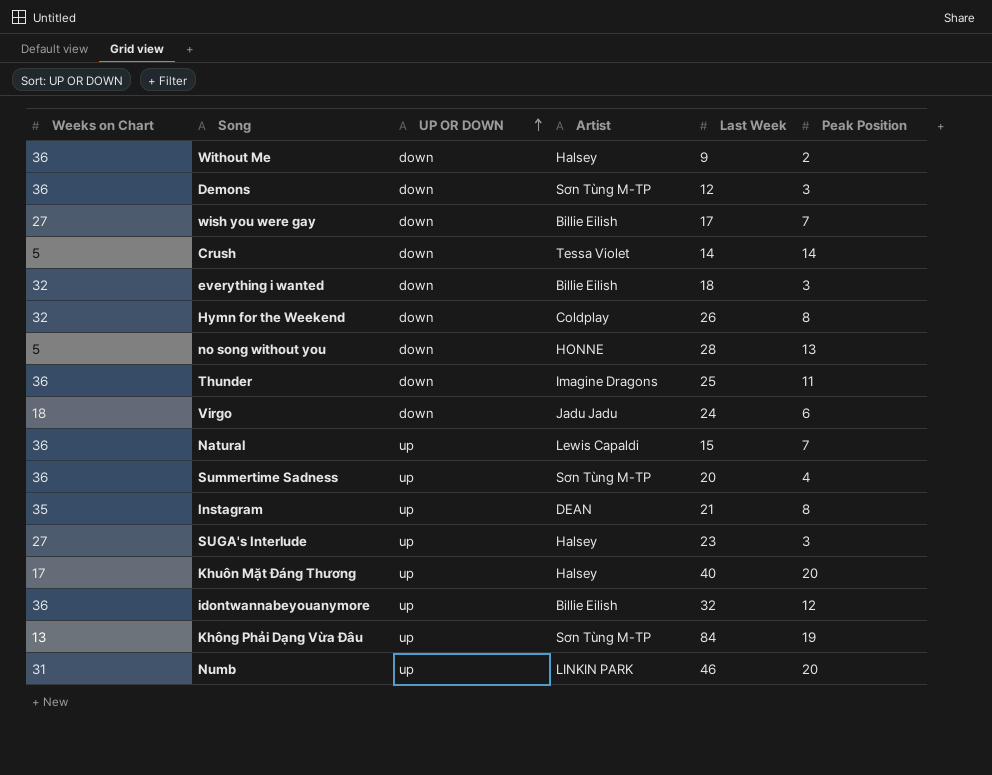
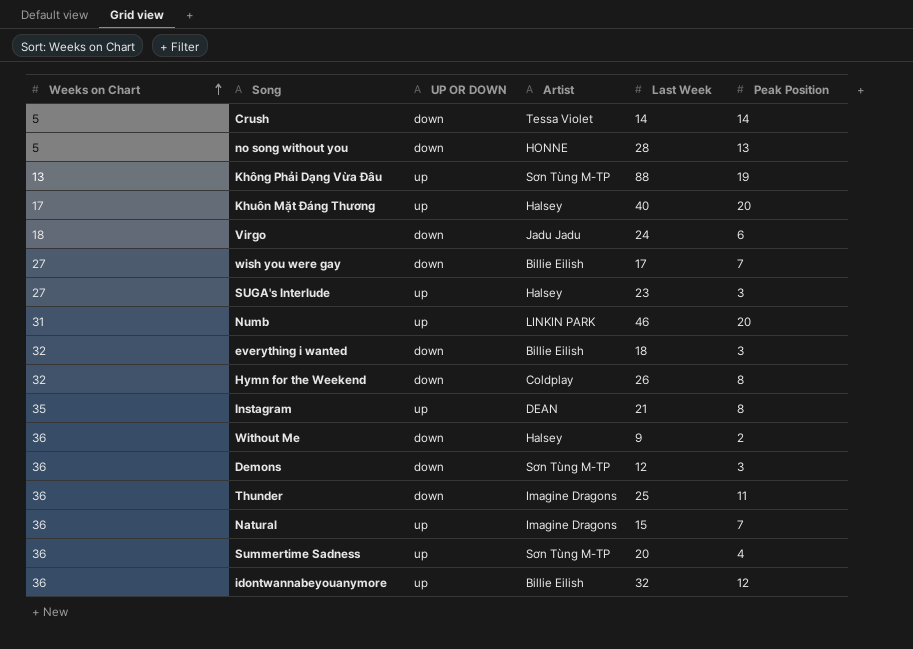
row order: UP OR DOWN ascending -> Weeks on Chart ascending
Không Phải Dạng Vừa Đâu | Last Week: 84 -> 88
Natural | Artist: Lewis Capaldi -> Imagine Dragons

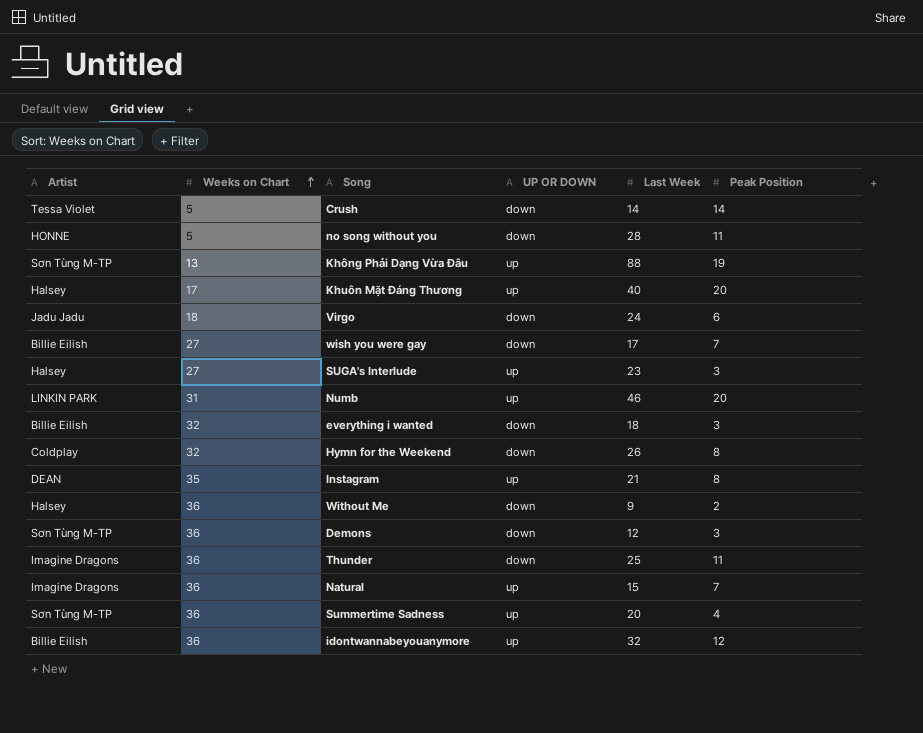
column Artist | position: 4 -> 1
no song without you | Peak Position: 13 -> 11

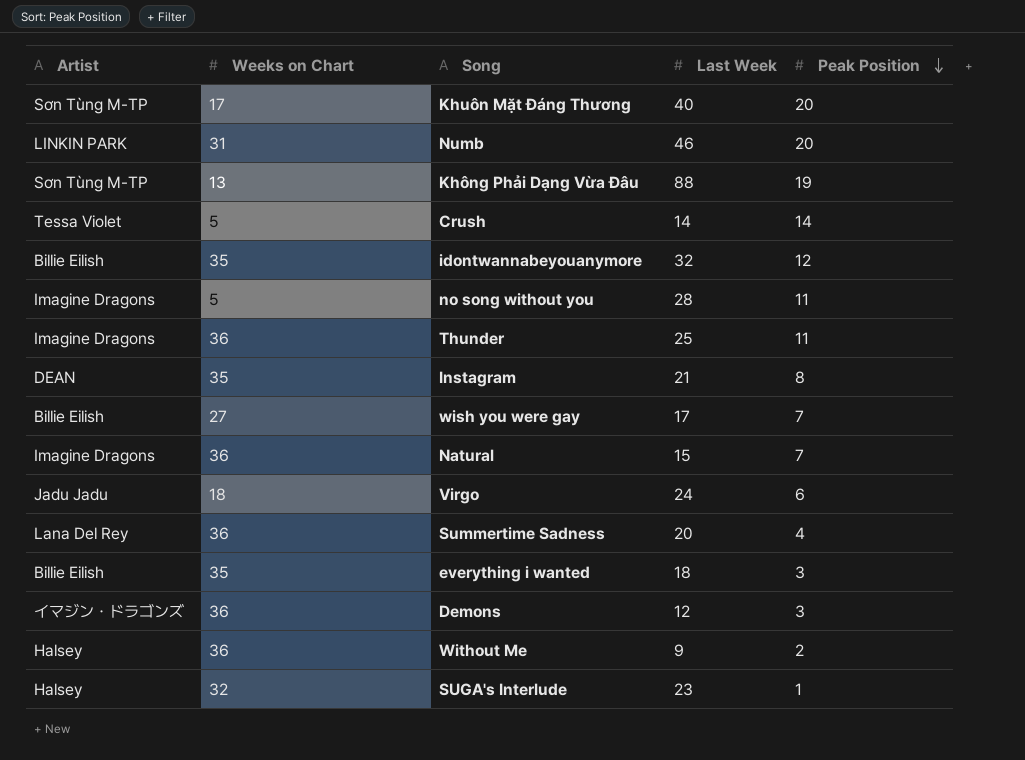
row order: Weeks on Chart ascending -> Peak Position descending
column UP OR DOWN | position: 4 -> none
row Hymn for the Weekend: Coldplay | 32 | down | 26 | 8 -> none
Khuôn Mặt Đáng Thương | Artist: Halsey -> Sơn Tùng M-TP
idontwannabeyouanymore | Weeks on Chart: 36 -> 35
no song without you | Artist: HONNE -> Imagine Dragons
Summertime Sadness | Artist: Sơn Tùng M-TP -> Lana Del Rey
everything i wanted | Weeks on Chart: 32 -> 35
Demons | Artist: Sơn Tùng M-TP -> イマジン・ドラゴンズ
SUGA's Interlude | Weeks on Chart: 27 -> 32
SUGA's Interlude | Peak Position: 3 -> 1

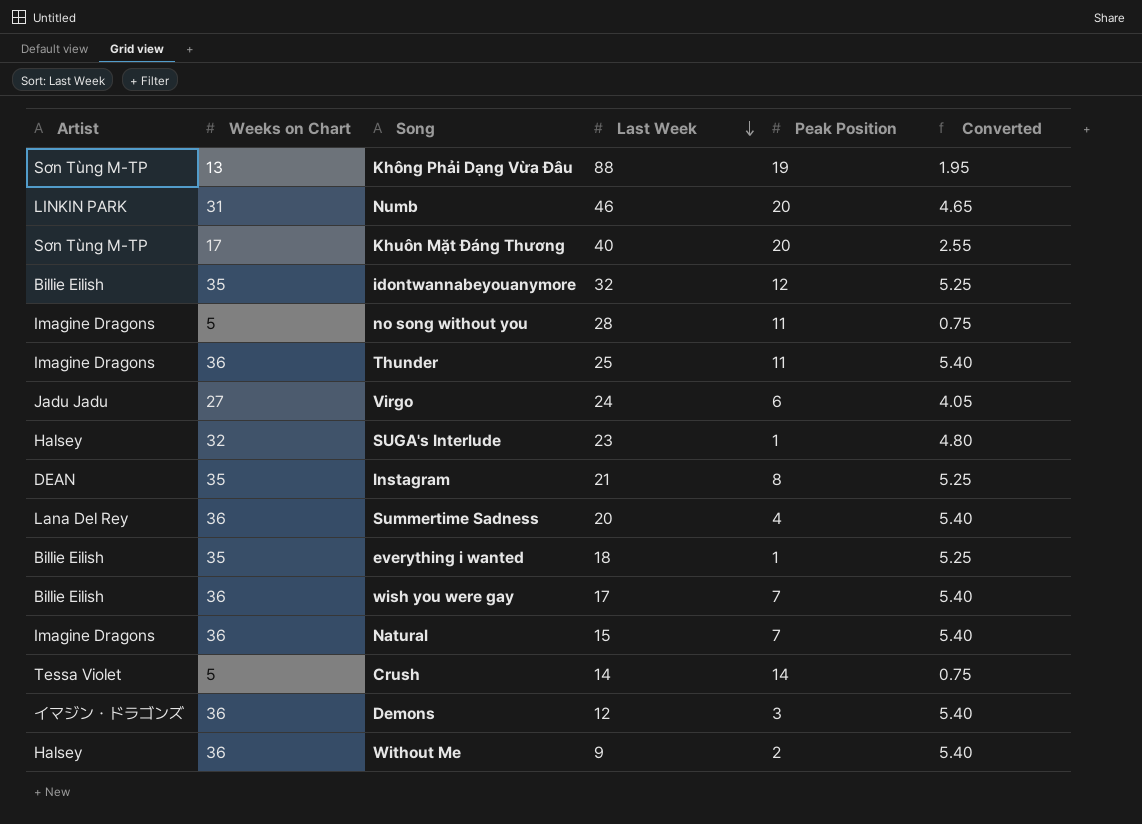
row order: Peak Position descending -> Last Week descending
column Converted | formula: none -> [Weeks on Chart] * 0.15
Virgo | Weeks on Chart: 18 -> 27
everything i wanted | Peak Position: 3 -> 1
wish you were gay | Weeks on Chart: 27 -> 36

